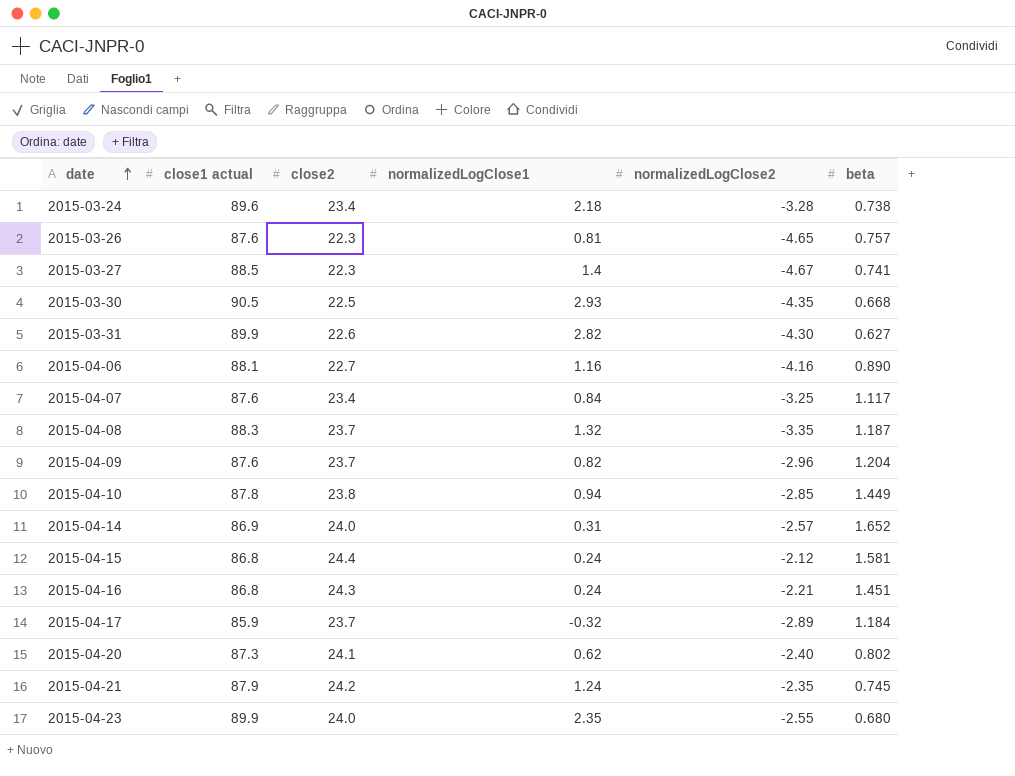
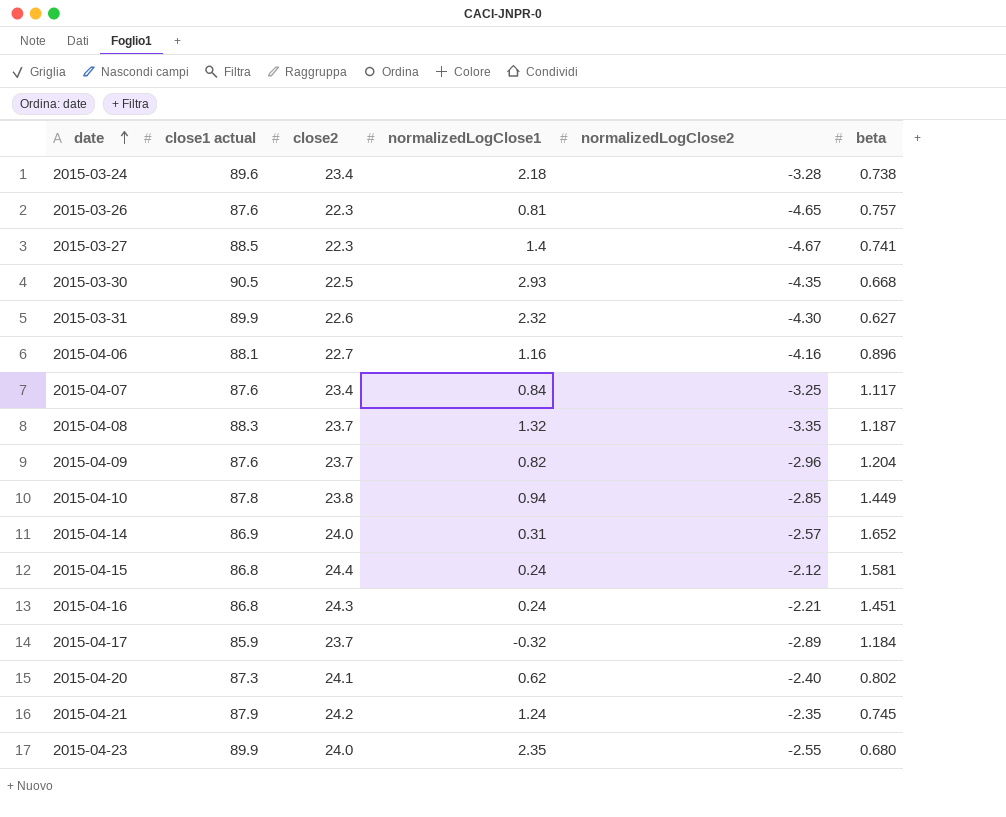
2015-03-31 | normalizedLogClose1: 2.82 -> 2.32
2015-04-06 | beta: 0.890 -> 0.896

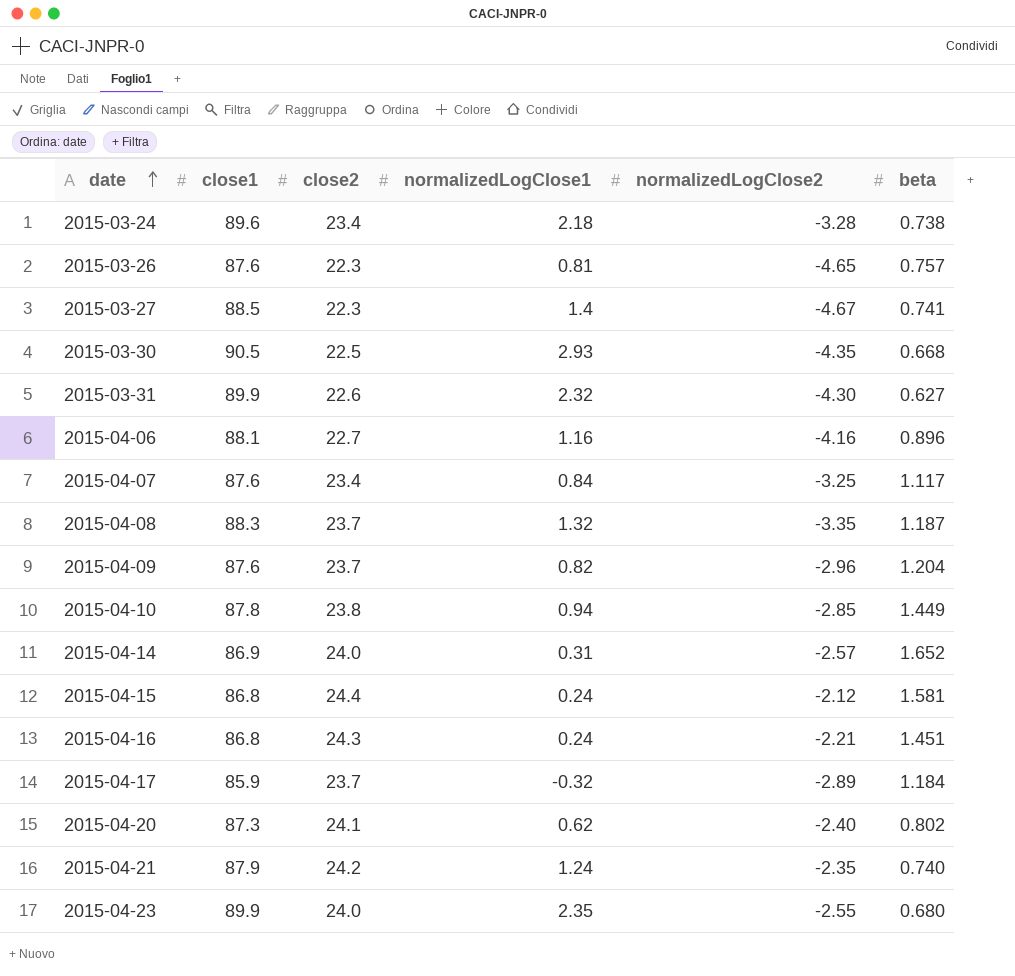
column name: close1 actual -> close1
2015-04-21 | beta: 0.745 -> 0.740

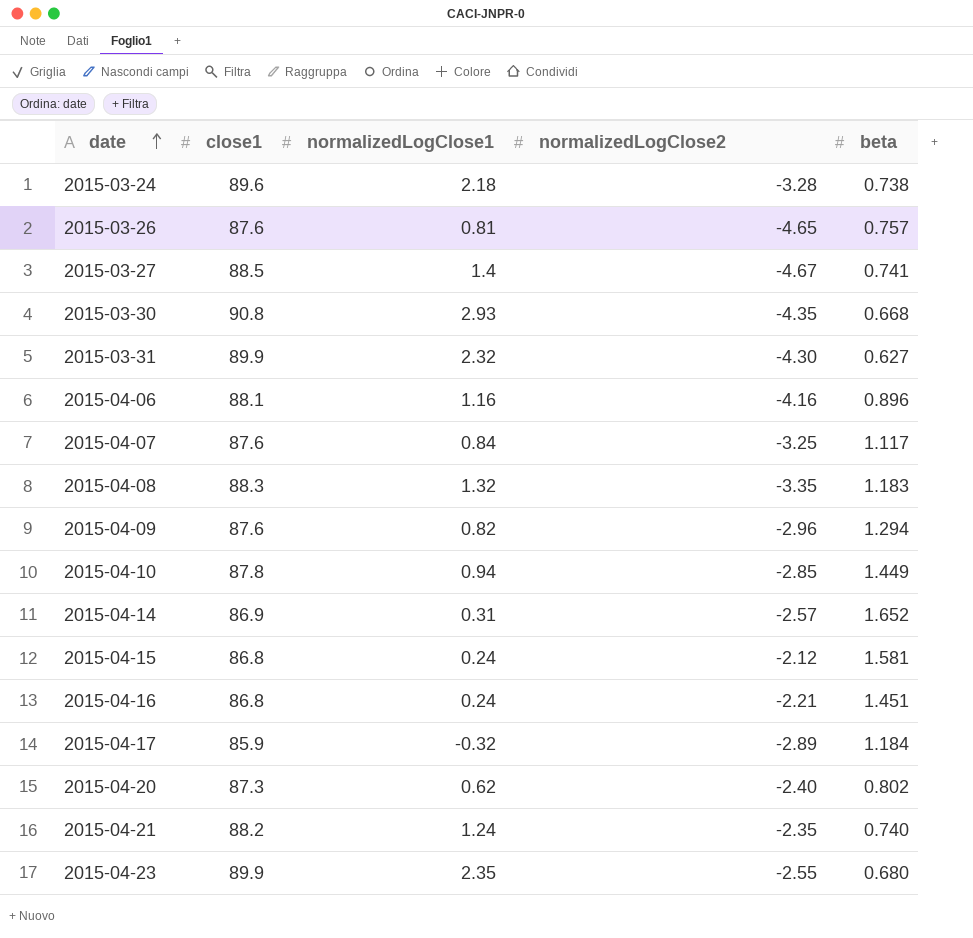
column close2 | position: 3 -> none
2015-03-30 | close1: 90.5 -> 90.8
2015-04-08 | beta: 1.187 -> 1.183
2015-04-09 | beta: 1.204 -> 1.294
2015-04-21 | close1: 87.9 -> 88.2

